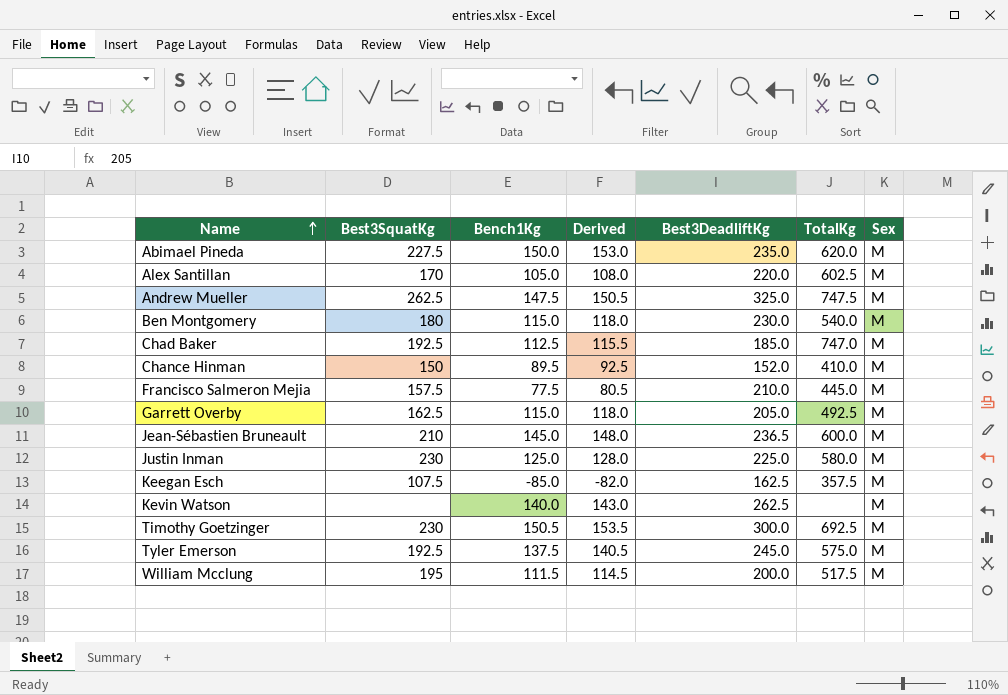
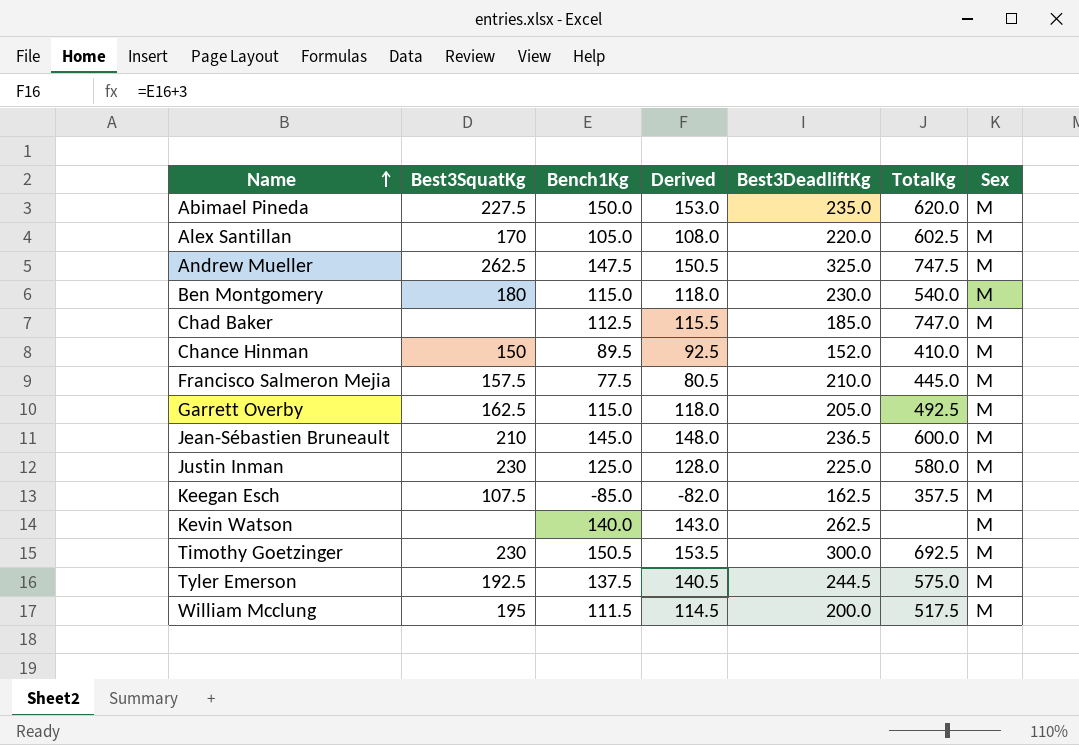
Chad Baker | Best3SquatKg: 192.5 -> none
Tyler Emerson | Best3DeadliftKg: 245.0 -> 244.5

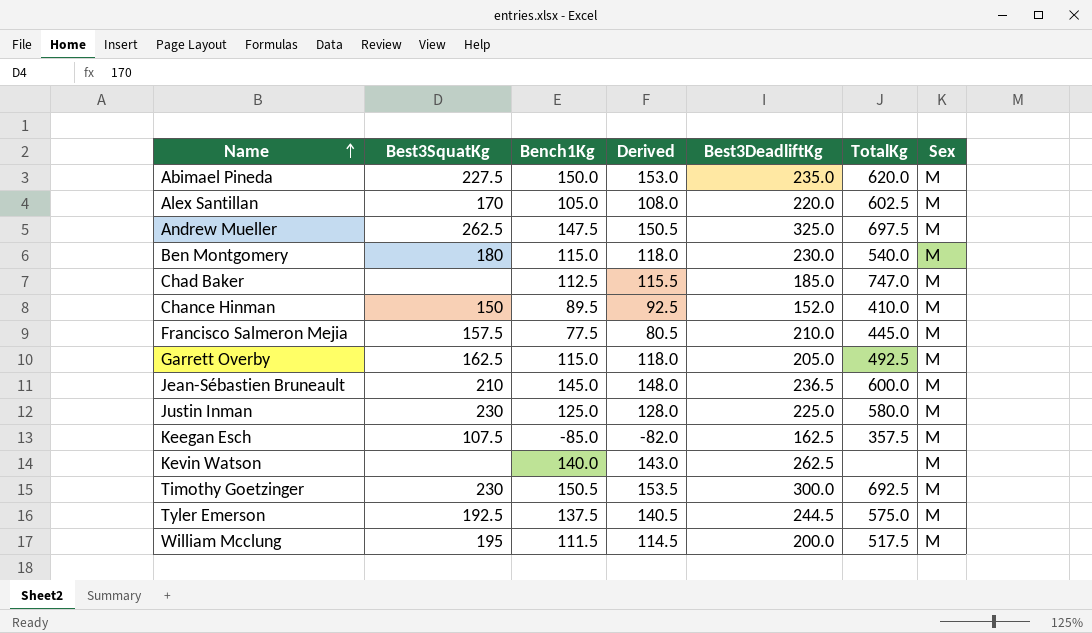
Andrew Mueller | TotalKg: 747.5 -> 697.5

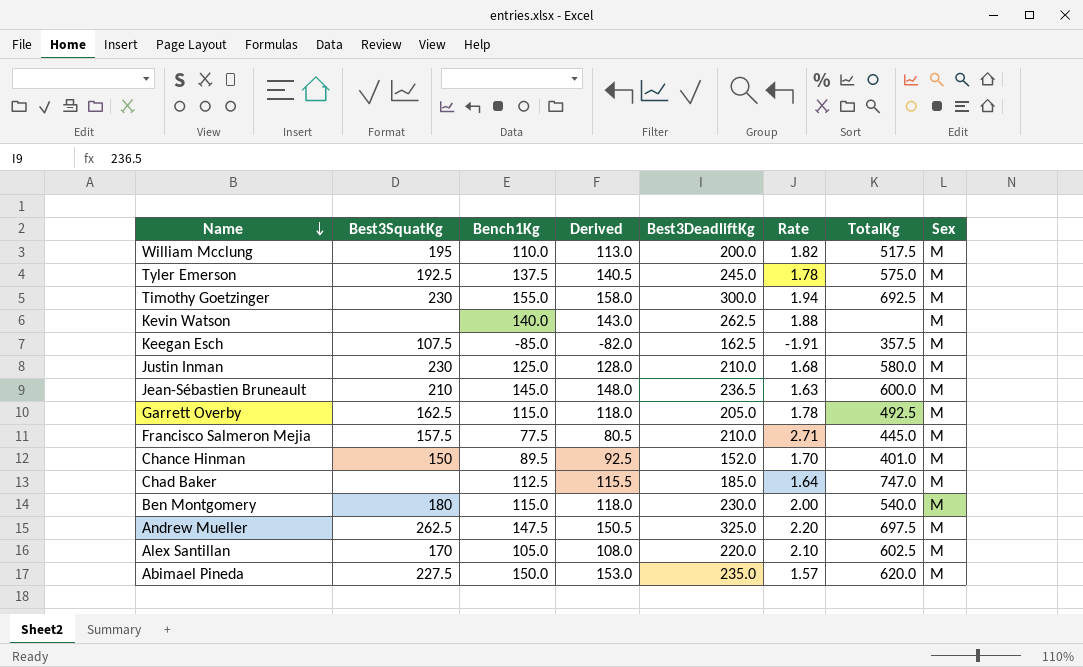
row order: Name ascending -> Name descending
column Rate | formula: none -> [Best3DeadliftKg] / [Bench1Kg]
William Mcclung | Bench1Kg: 111.5 -> 110.0
William Mcclung | Derived: 114.5 -> 113.0
Tyler Emerson | Best3DeadliftKg: 244.5 -> 245.0
Timothy Goetzinger | Bench1Kg: 150.5 -> 155.0
Timothy Goetzinger | Derived: 153.5 -> 158.0
Justin Inman | Best3DeadliftKg: 225.0 -> 210.0
Chance Hinman | TotalKg: 410.0 -> 401.0

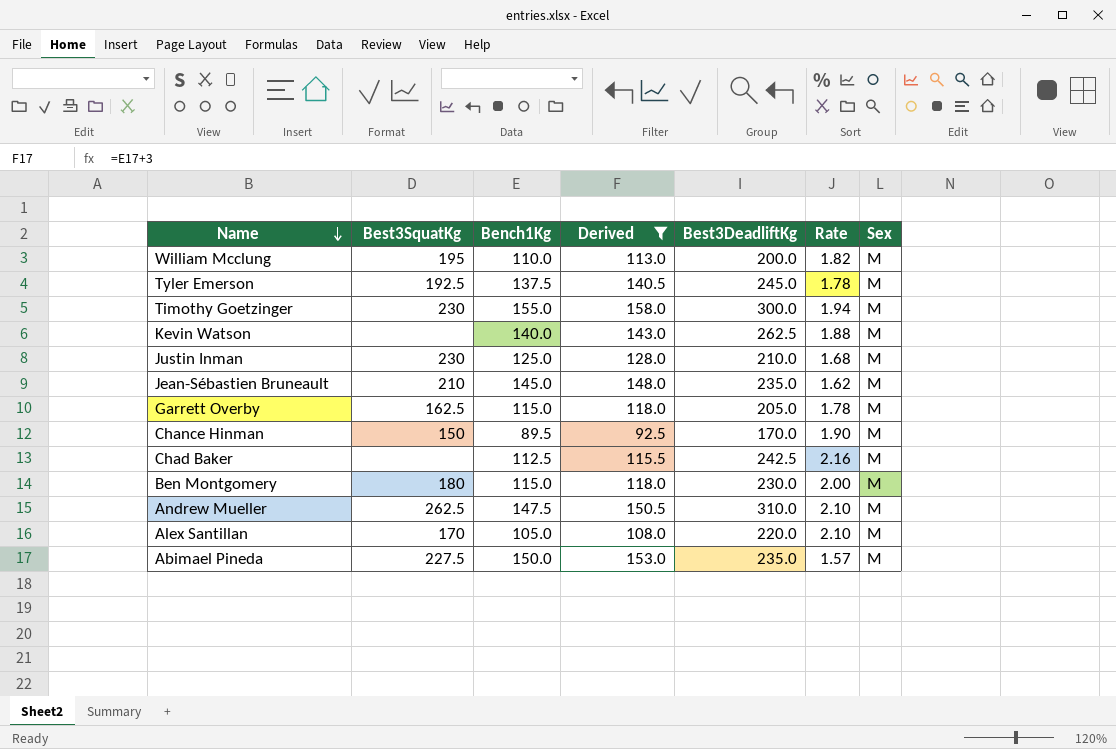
filter: none -> Derived >= 92.5
column TotalKg | position: 7 -> none
Jean-Sébastien Bruneault | Best3DeadliftKg: 236.5 -> 235.0
Jean-Sébastien Bruneault | Rate: 1.63 -> 1.62
Chance Hinman | Best3DeadliftKg: 152.0 -> 170.0
Chance Hinman | Rate: 1.70 -> 1.90
Chad Baker | Best3DeadliftKg: 185.0 -> 242.5
Chad Baker | Rate: 1.64 -> 2.16
Andrew Mueller | Best3DeadliftKg: 325.0 -> 310.0
Andrew Mueller | Rate: 2.20 -> 2.10

